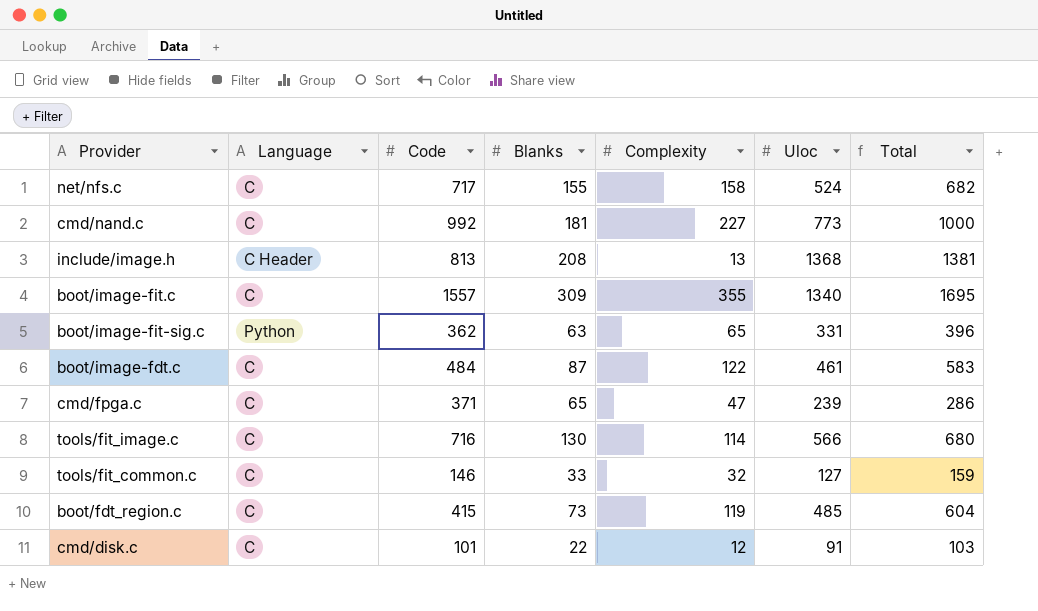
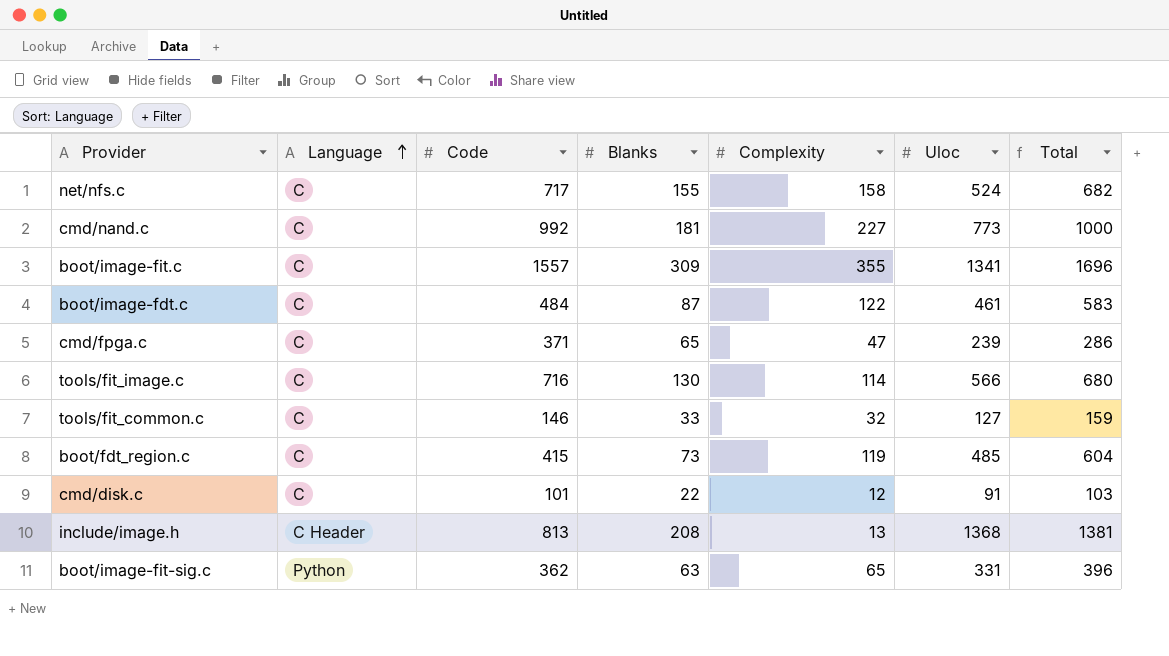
row order: none -> Language ascending
boot/image-fit.c | Uloc: 1340 -> 1341
boot/image-fit.c | Total: 1695 -> 1696

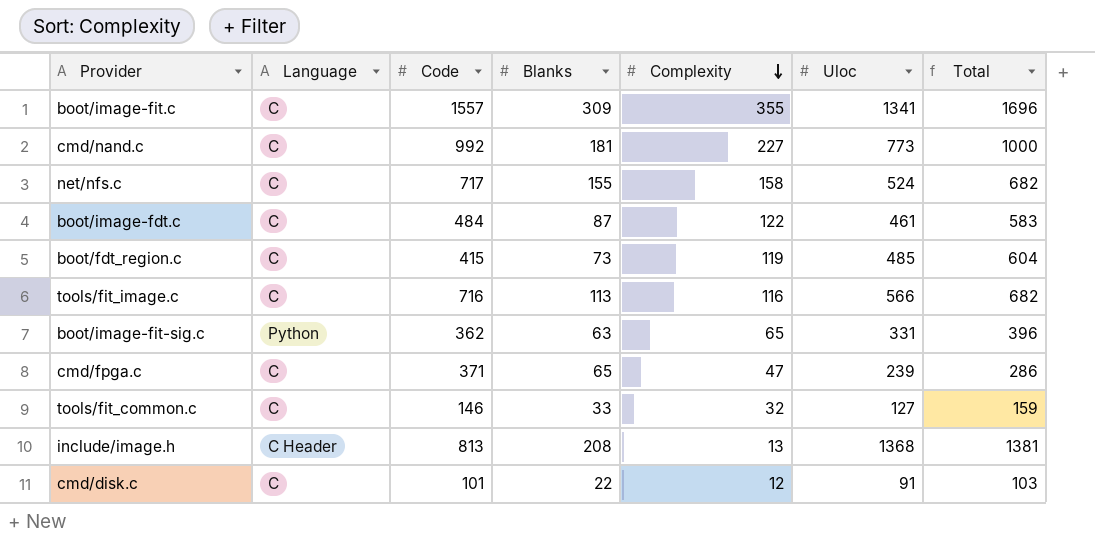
row order: Language ascending -> Complexity descending
tools/fit_image.c | Blanks: 130 -> 113
tools/fit_image.c | Complexity: 114 -> 116
tools/fit_image.c | Total: 680 -> 682

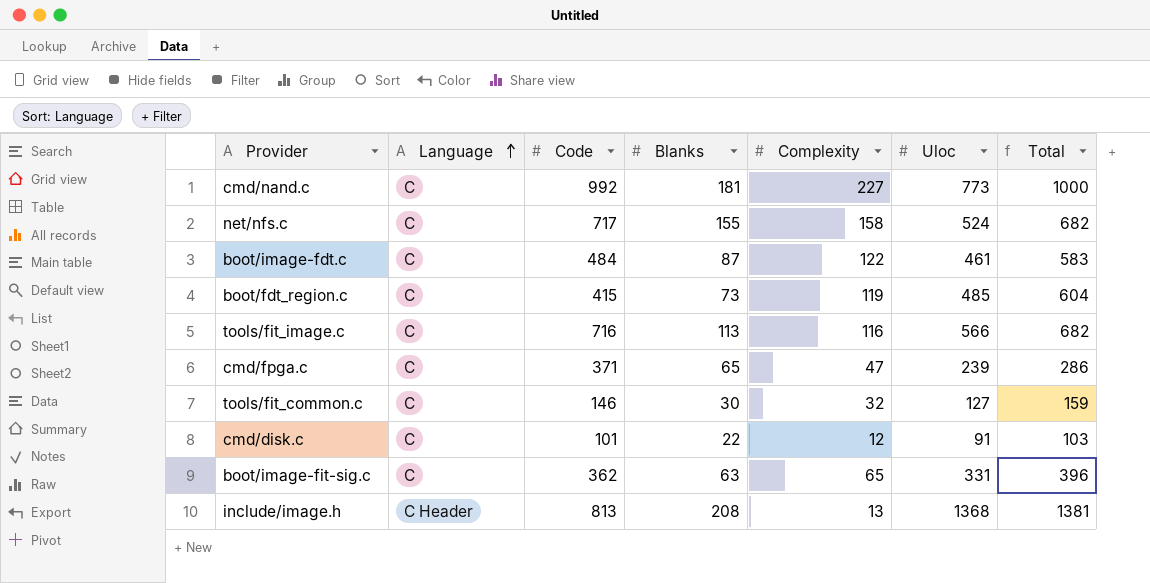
row order: Complexity descending -> Language ascending
row boot/image-fit.c: C | 1557 | 309 | 355 | 1341 | 1696 -> none
tools/fit_common.c | Blanks: 33 -> 30
boot/image-fit-sig.c | Language: Python -> C

